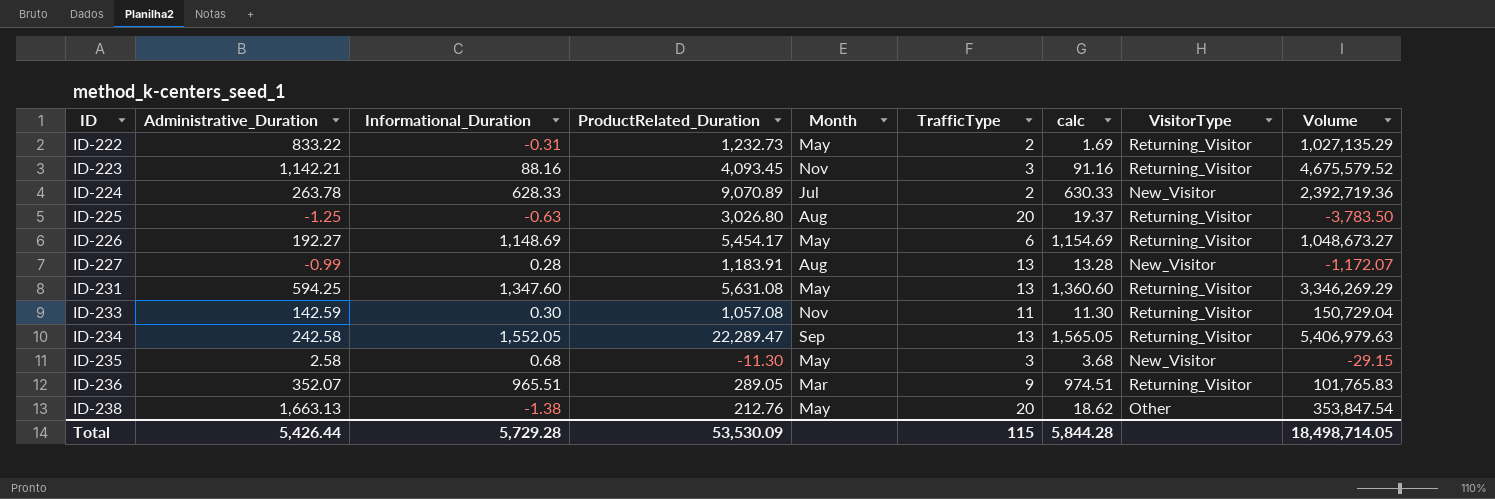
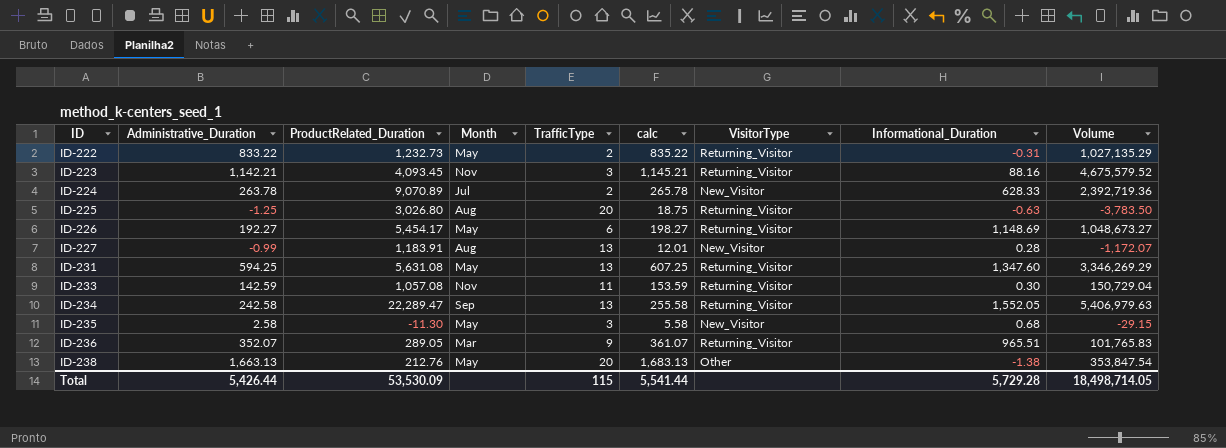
column calc | formula: [Informational_Duration] + [TrafficType] -> [Administrative_Duration] + [TrafficType]
column Informational_Duration | position: 3 -> 8
Total | calc: 5,844.28 -> 5,541.44

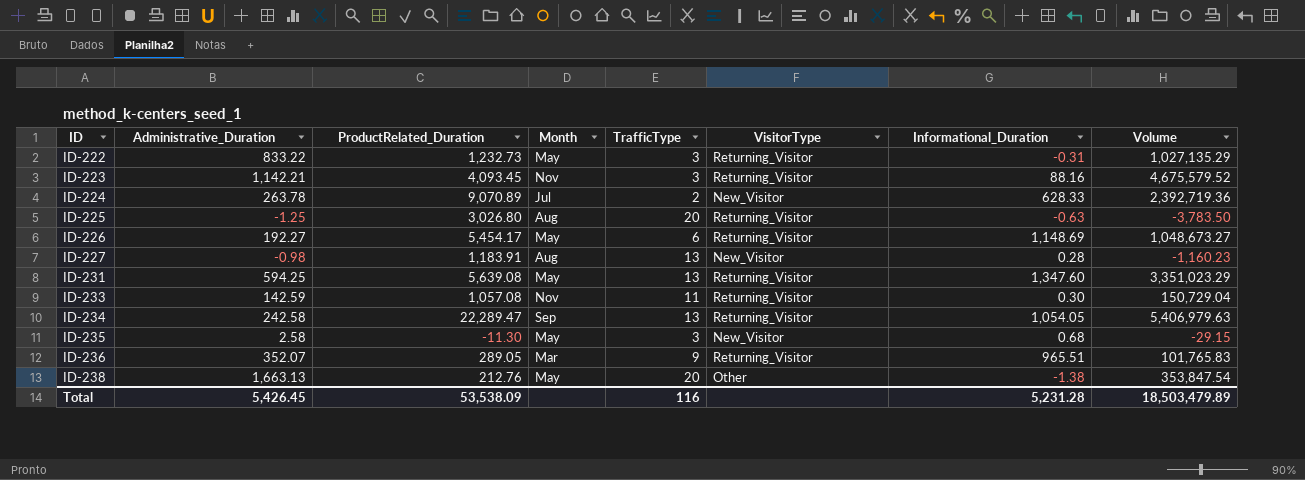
column calc | formula: [Administrative_Duration] + [TrafficType] -> none
ID-222 | TrafficType: 2 -> 3
ID-227 | Administrative_Duration: -0.99 -> -0.98
ID-227 | Volume: -1,172.07 -> -1,160.23
ID-231 | ProductRelated_Duration: 5,631.08 -> 5,639.08
ID-231 | Volume: 3,346,269.29 -> 3,351,023.29
ID-234 | Informational_Duration: 1,552.05 -> 1,054.05
Total | Administrative_Duration: 5,426.44 -> 5,426.45
Total | ProductRelated_Duration: 53,530.09 -> 53,538.09
Total | TrafficType: 115 -> 116
Total | Informational_Duration: 5,729.28 -> 5,231.28
Total | Volume: 18,498,714.05 -> 18,503,479.89

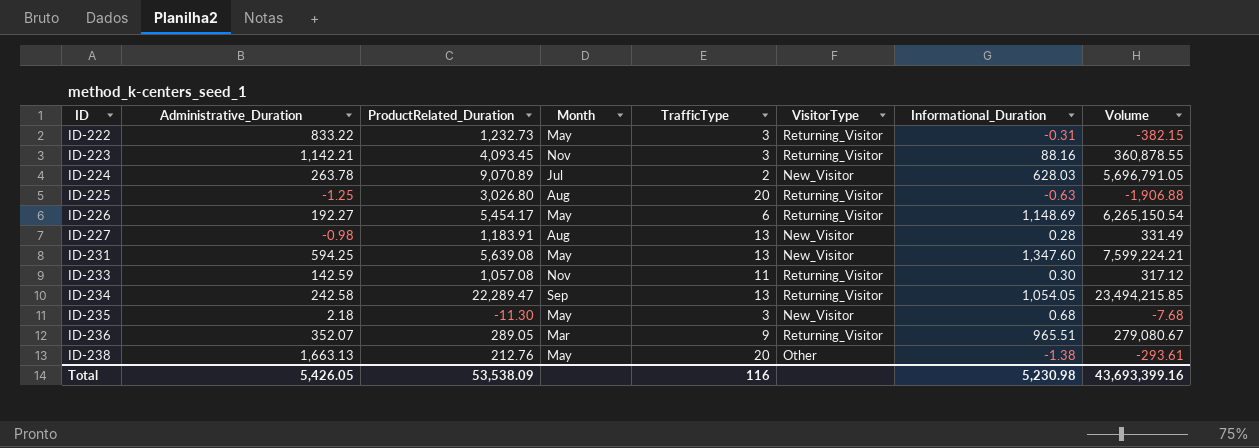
column Volume | formula: [Administrative_Duration] * [ProductRelated_Duration] -> [ProductRelated_Duration] * [Informational_Duration]
ID-224 | Informational_Duration: 628.33 -> 628.03
ID-231 | VisitorType: Returning_Visitor -> New_Visitor
ID-235 | Administrative_Duration: 2.58 -> 2.18
Total | Administrative_Duration: 5,426.45 -> 5,426.05
Total | Informational_Duration: 5,231.28 -> 5,230.98
Total | Volume: 18,503,479.89 -> 43,693,399.16

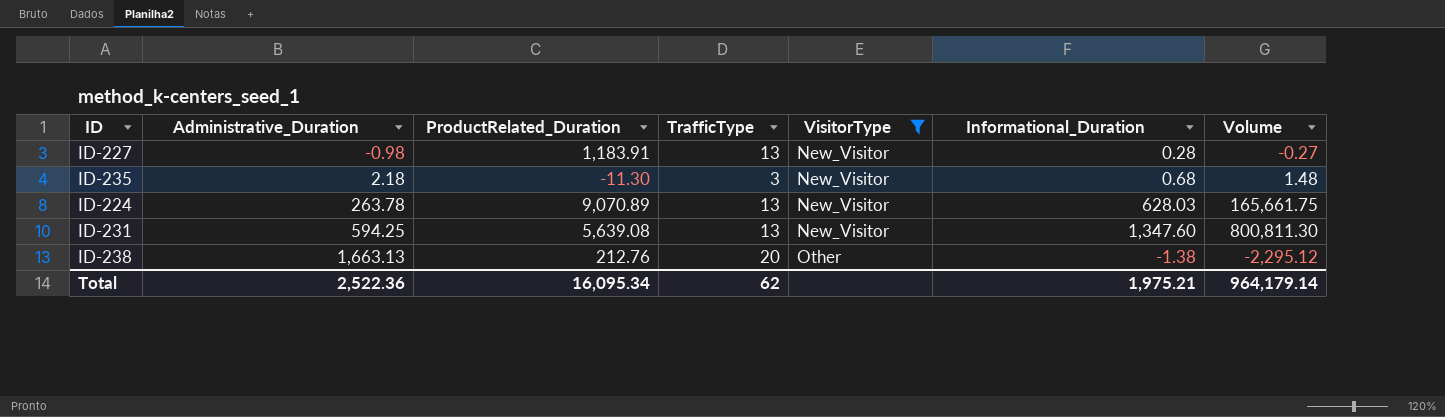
filter: none -> VisitorType != Returning_Visitor
row order: ID ascending -> Administrative_Duration ascending
column Month | position: 4 -> none
column Volume | formula: [ProductRelated_Duration] * [Informational_Duration] -> [Administrative_Duration] * [Informational_Duration]
ID-224 | TrafficType: 2 -> 13
Total | Administrative_Duration: 5,426.05 -> 2,522.36
Total | ProductRelated_Duration: 53,538.09 -> 16,095.34
Total | TrafficType: 116 -> 62
Total | Informational_Duration: 5,230.98 -> 1,975.21
Total | Volume: 43,693,399.16 -> 964,179.14

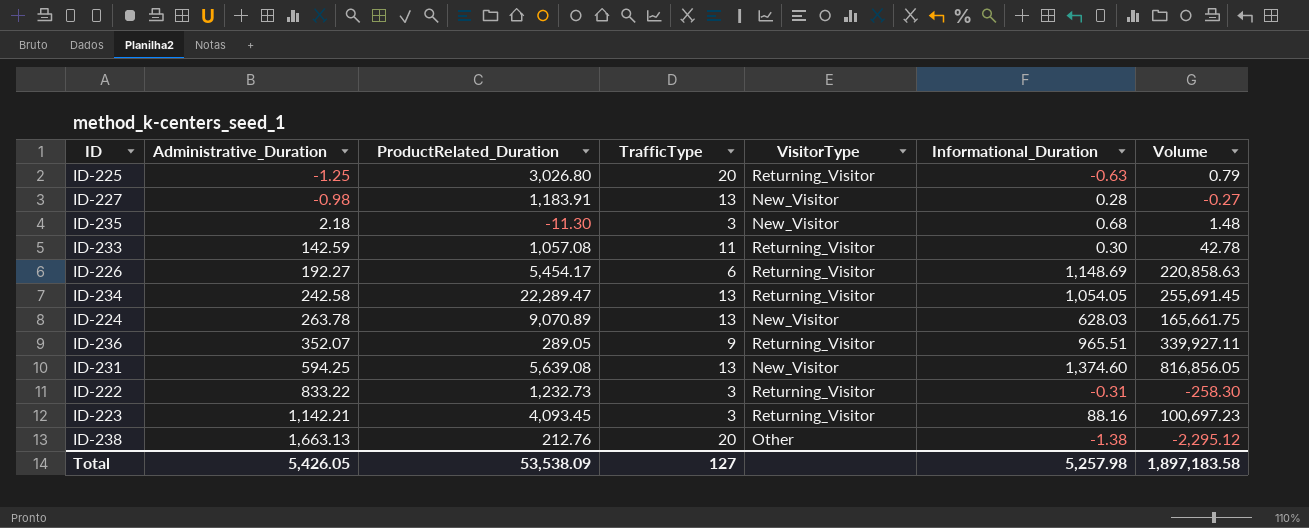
filter: VisitorType != Returning_Visitor -> none
ID-231 | Informational_Duration: 1,347.60 -> 1,374.60
ID-231 | Volume: 800,811.30 -> 816,856.05
Total | Administrative_Duration: 2,522.36 -> 5,426.05
Total | ProductRelated_Duration: 16,095.34 -> 53,538.09
Total | TrafficType: 62 -> 127
Total | Informational_Duration: 1,975.21 -> 5,257.98
Total | Volume: 964,179.14 -> 1,897,183.58

